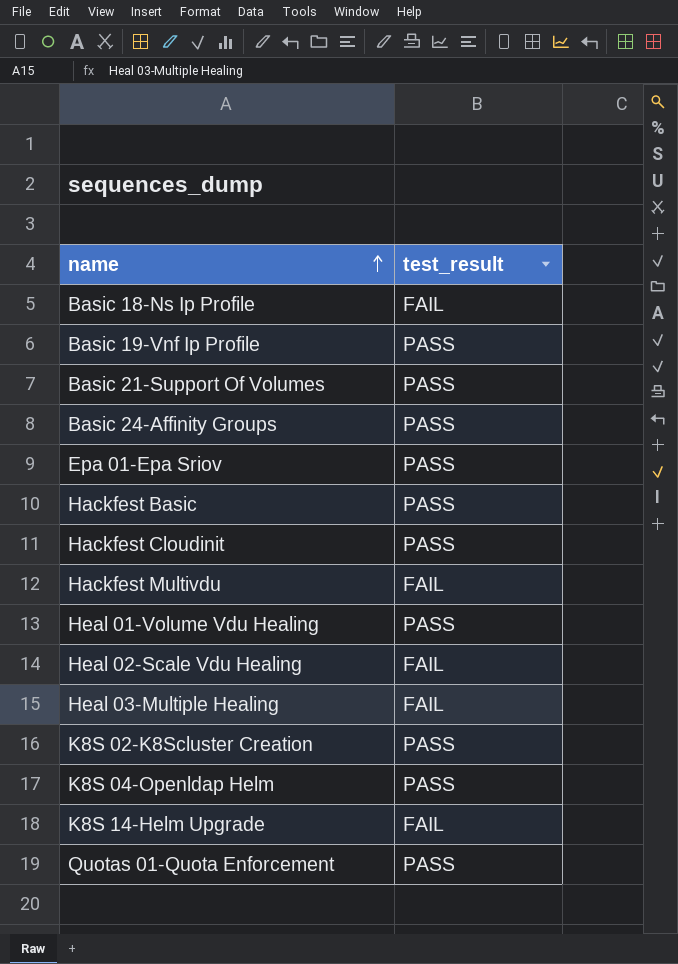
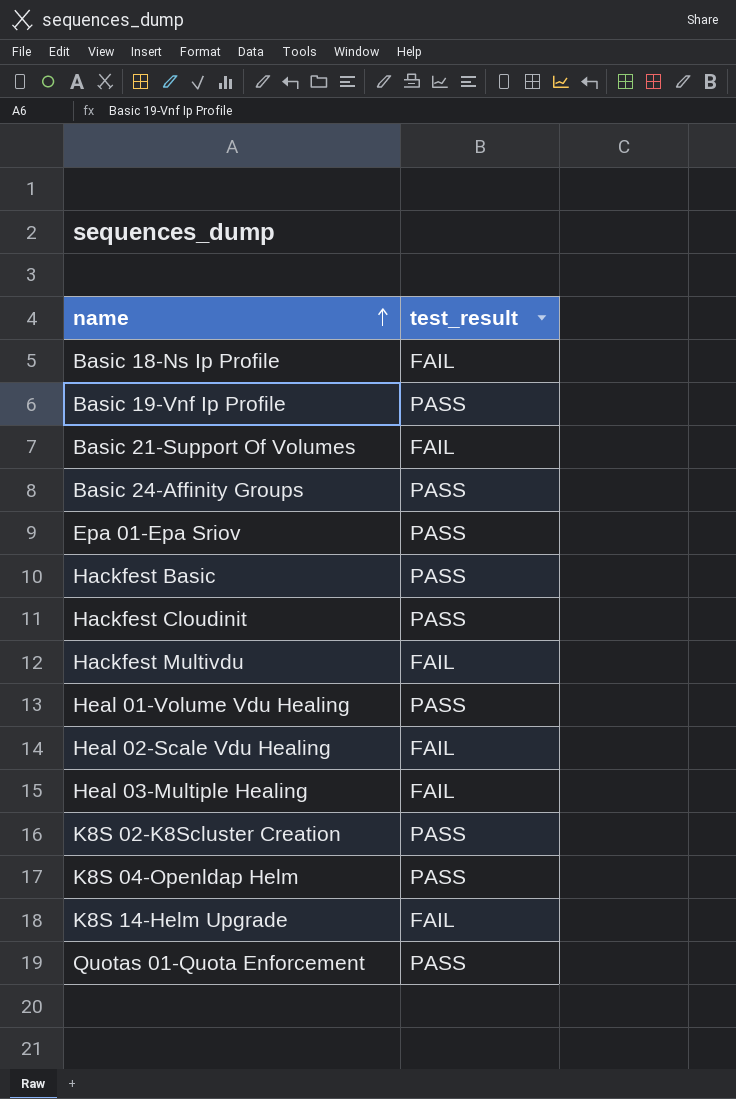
Basic 21-Support Of Volumes | test_result: PASS -> FAIL

